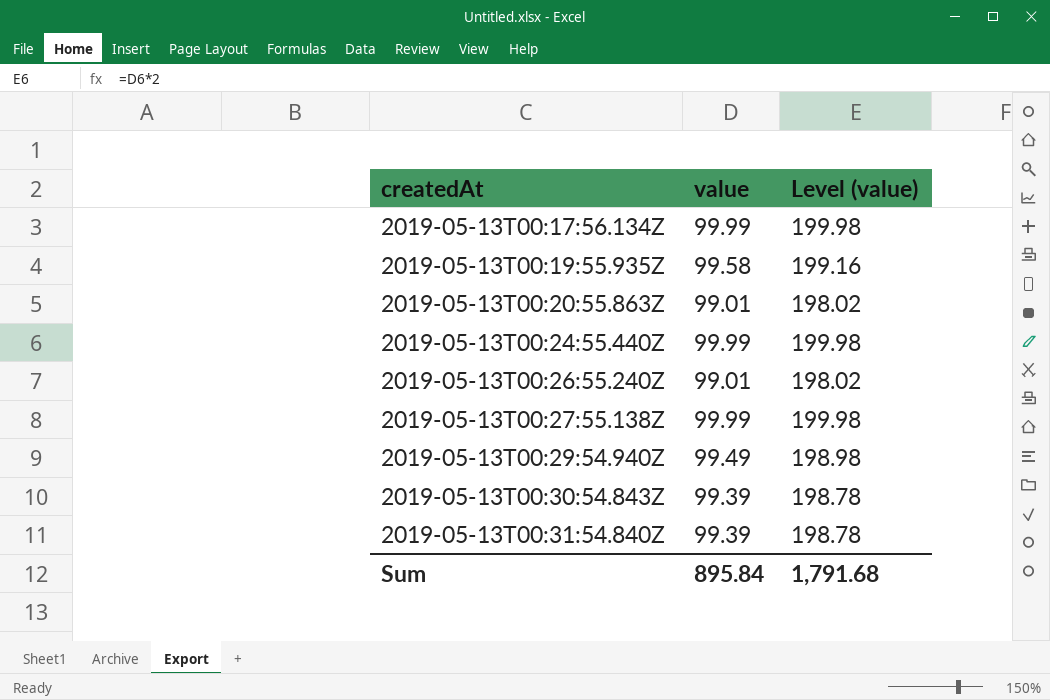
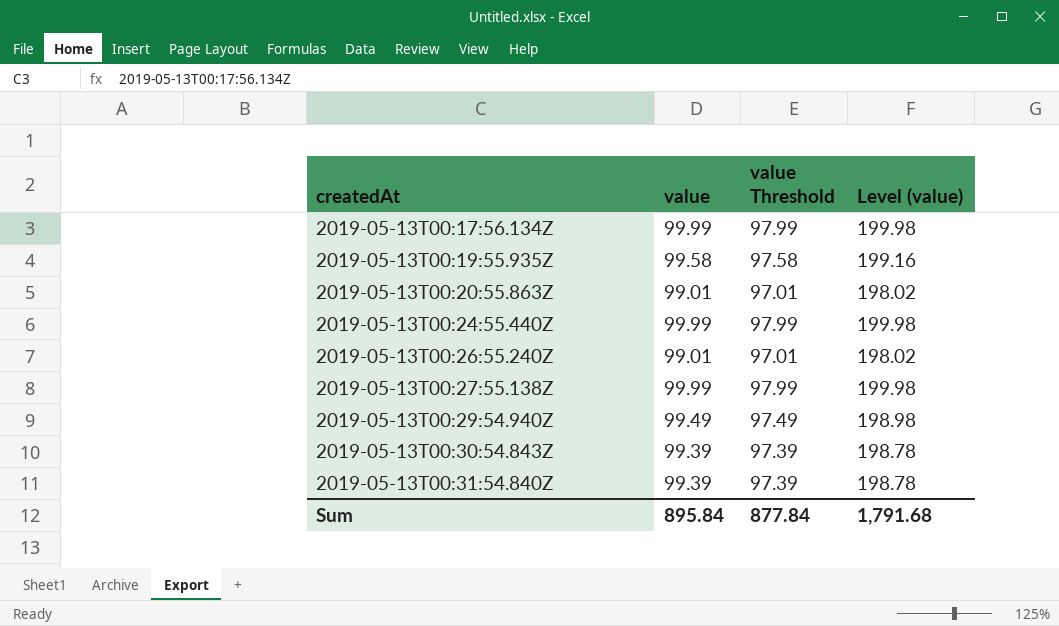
column value Threshold | formula: none -> [value] - 2

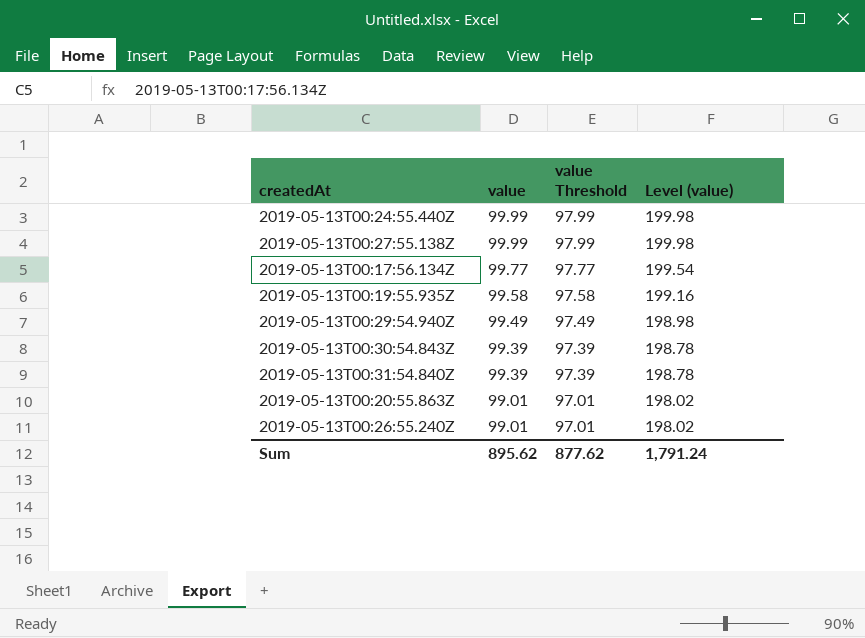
row order: createdAt ascending -> value descending
2019-05-13T00:17:56.134Z | value: 99.99 -> 99.77
2019-05-13T00:17:56.134Z | value Threshold: 97.99 -> 97.77
2019-05-13T00:17:56.134Z | Level (value): 199.98 -> 199.54
Sum | value: 895.84 -> 895.62
Sum | value Threshold: 877.84 -> 877.62
Sum | Level (value): 1,791.68 -> 1,791.24

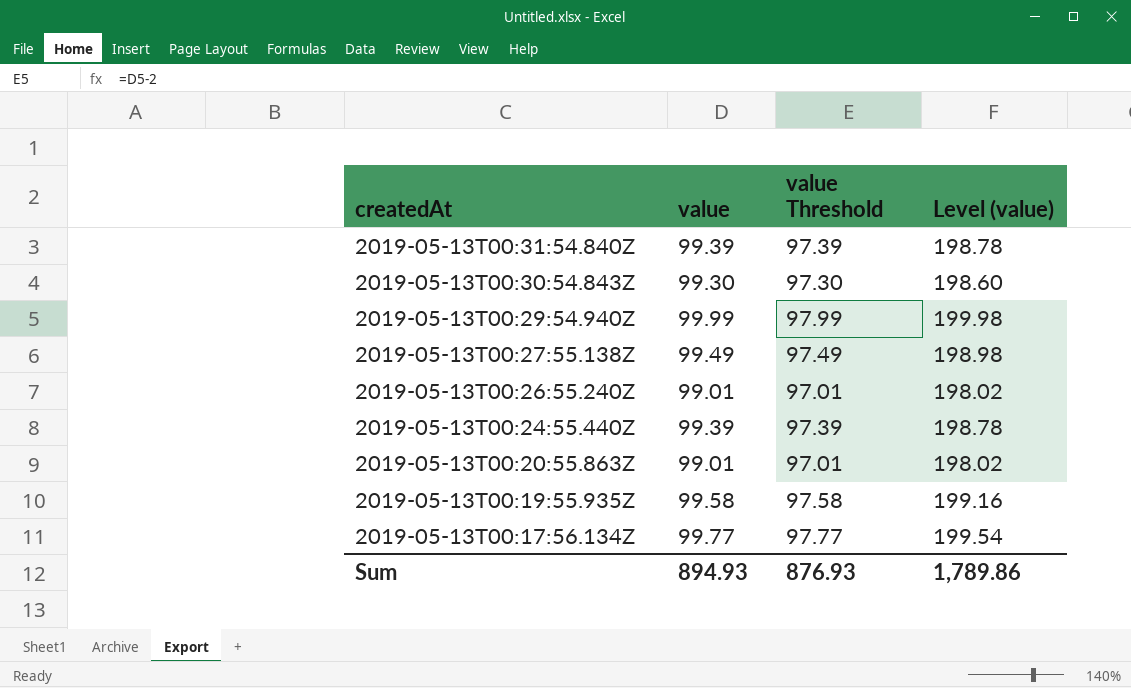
row order: value descending -> createdAt descending
2019-05-13T00:30:54.843Z | value: 99.39 -> 99.30
2019-05-13T00:30:54.843Z | value Threshold: 97.39 -> 97.30
2019-05-13T00:30:54.843Z | Level (value): 198.78 -> 198.60
2019-05-13T00:29:54.940Z | value: 99.49 -> 99.99
2019-05-13T00:29:54.940Z | value Threshold: 97.49 -> 97.99
2019-05-13T00:29:54.940Z | Level (value): 198.98 -> 199.98
2019-05-13T00:27:55.138Z | value: 99.99 -> 99.49
2019-05-13T00:27:55.138Z | value Threshold: 97.99 -> 97.49
2019-05-13T00:27:55.138Z | Level (value): 199.98 -> 198.98
2019-05-13T00:24:55.440Z | value: 99.99 -> 99.39
2019-05-13T00:24:55.440Z | value Threshold: 97.99 -> 97.39
2019-05-13T00:24:55.440Z | Level (value): 199.98 -> 198.78
Sum | value: 895.62 -> 894.93
Sum | value Threshold: 877.62 -> 876.93
Sum | Level (value): 1,791.24 -> 1,789.86

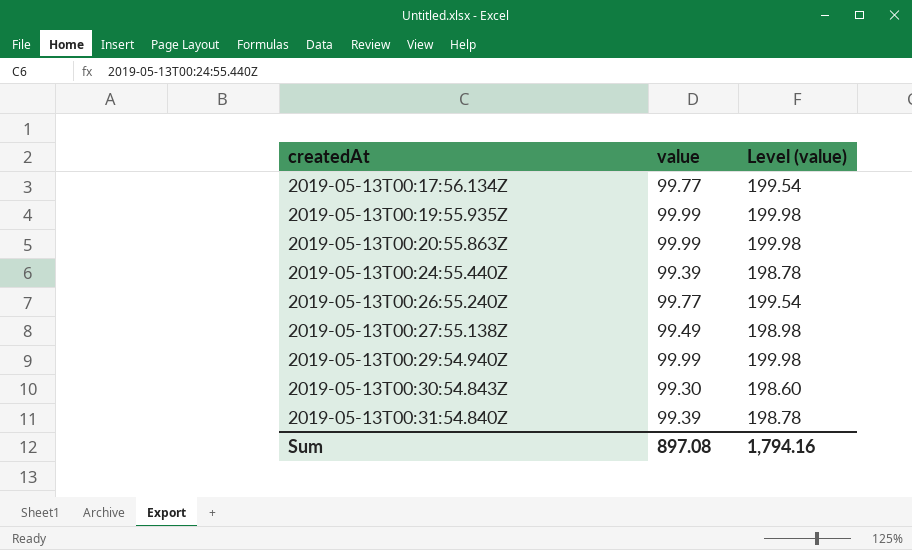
row order: createdAt descending -> createdAt ascending
column value Threshold | formula: [value] - 2 -> none
2019-05-13T00:19:55.935Z | value: 99.58 -> 99.99
2019-05-13T00:19:55.935Z | Level (value): 199.16 -> 199.98
2019-05-13T00:20:55.863Z | value: 99.01 -> 99.99
2019-05-13T00:20:55.863Z | Level (value): 198.02 -> 199.98
2019-05-13T00:26:55.240Z | value: 99.01 -> 99.77
2019-05-13T00:26:55.240Z | Level (value): 198.02 -> 199.54
Sum | value: 894.93 -> 897.08
Sum | Level (value): 1,789.86 -> 1,794.16

